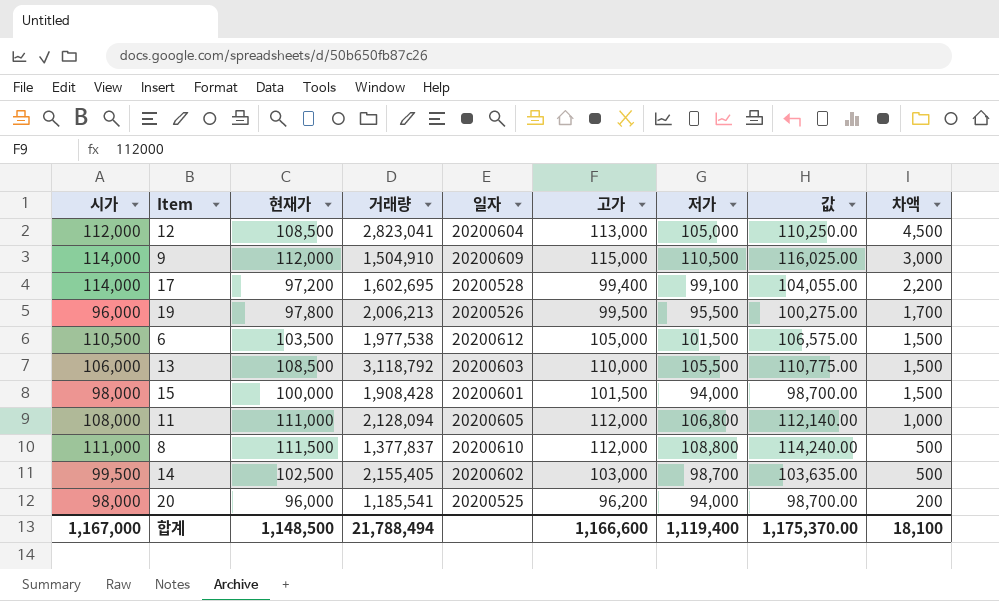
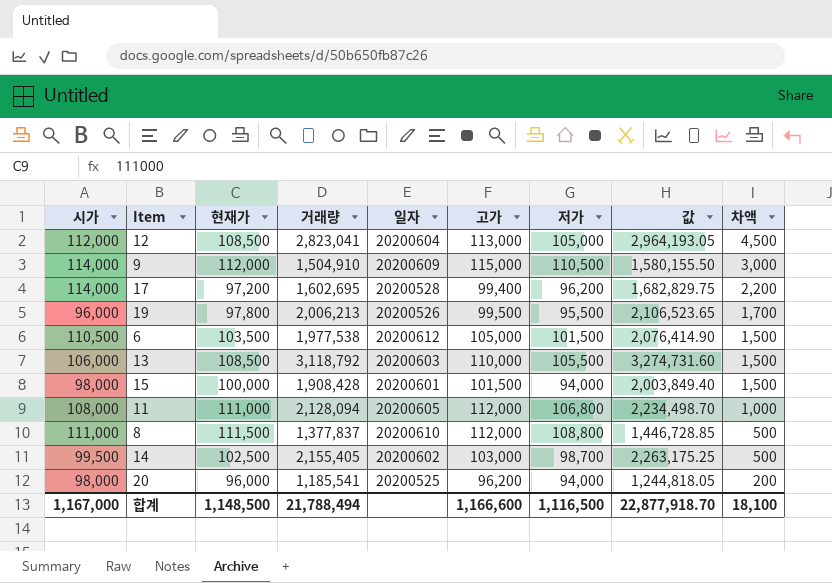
column 값 | formula: [저가] * 1.05 -> [거래량] * 1.05
17 | 저가: 99,100 -> 96,200
합계 | 저가: 1,119,400 -> 1,116,500
합계 | 값: 1,175,370.00 -> 22,877,918.70

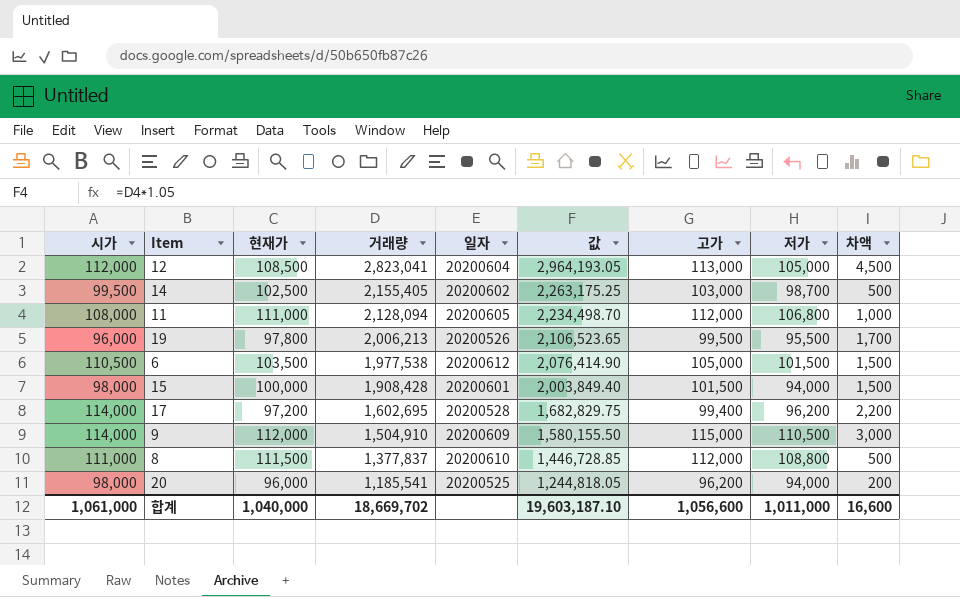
row order: 차액 descending -> 거래량 descending
column 값 | position: 8 -> 6
row 13: 106,000 | 108,500 | 3,118,792 | 20200603 | 110,000 | 105,500 | 3,274,731.60 | 1,500 -> none
합계 | 시가: 1,167,000 -> 1,061,000
합계 | 현재가: 1,148,500 -> 1,040,000
합계 | 거래량: 21,788,494 -> 18,669,702
합계 | 값: 22,877,918.70 -> 19,603,187.10
합계 | 고가: 1,166,600 -> 1,056,600
합계 | 저가: 1,116,500 -> 1,011,000
합계 | 차액: 18,100 -> 16,600

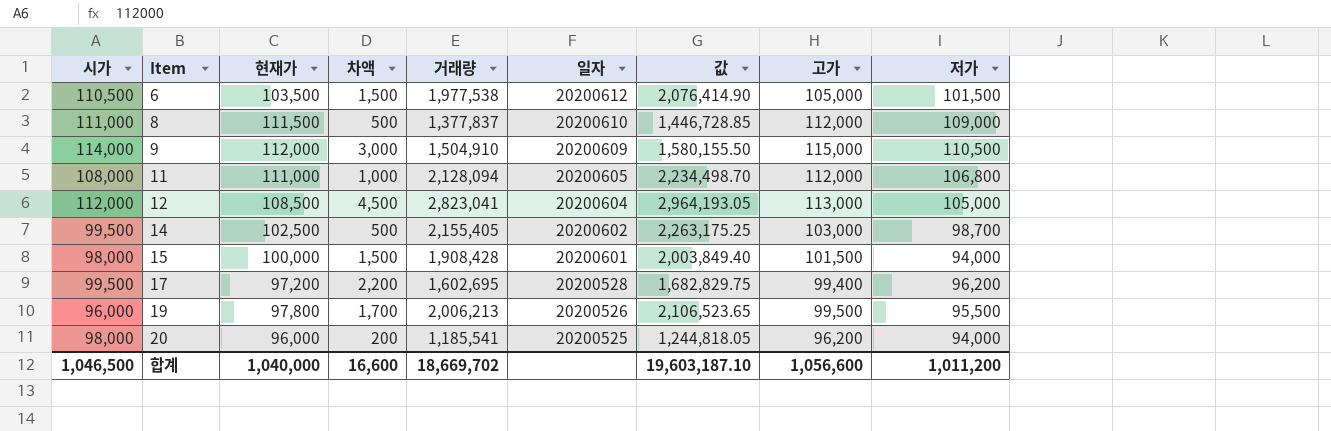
row order: 거래량 descending -> Item ascending
column 차액 | position: 9 -> 4
8 | 저가: 108,800 -> 109,000
17 | 시가: 114,000 -> 99,500
합계 | 시가: 1,061,000 -> 1,046,500
합계 | 저가: 1,011,000 -> 1,011,200

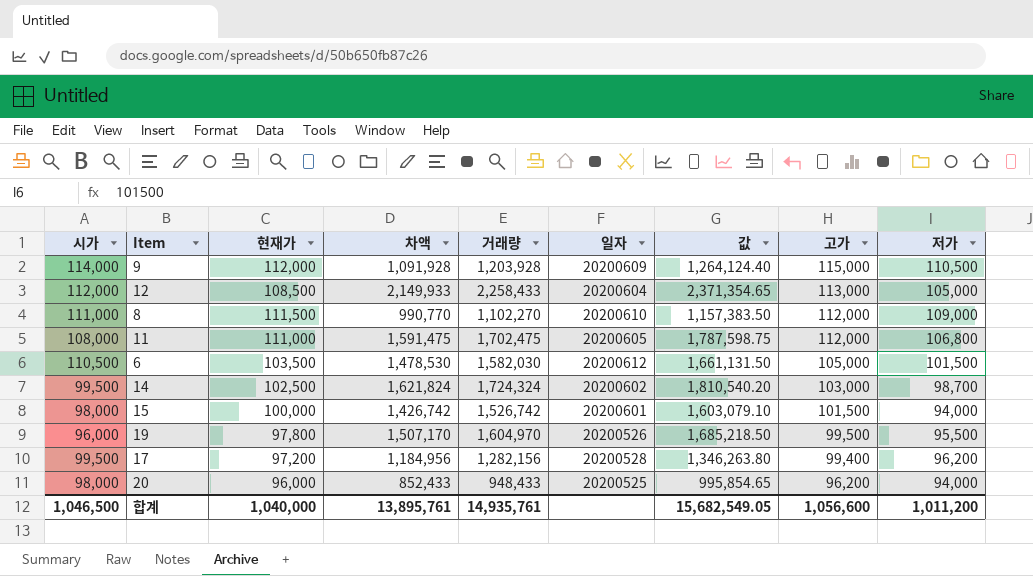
row order: Item ascending -> 고가 descending
column 차액 | formula: [고가] - [현재가] -> [거래량] - [현재가]
9 | 거래량: 1,504,910 -> 1,203,928
9 | 값: 1,580,155.50 -> 1,264,124.40
12 | 거래량: 2,823,041 -> 2,258,433
12 | 값: 2,964,193.05 -> 2,371,354.65
8 | 거래량: 1,377,837 -> 1,102,270
8 | 값: 1,446,728.85 -> 1,157,383.50
11 | 거래량: 2,128,094 -> 1,702,475
11 | 값: 2,234,498.70 -> 1,787,598.75
6 | 거래량: 1,977,538 -> 1,582,030
6 | 값: 2,076,414.90 -> 1,661,131.50
14 | 거래량: 2,155,405 -> 1,724,324
14 | 값: 2,263,175.25 -> 1,810,540.20
15 | 거래량: 1,908,428 -> 1,526,742
15 | 값: 2,003,849.40 -> 1,603,079.10
19 | 거래량: 2,006,213 -> 1,604,970
19 | 값: 2,106,523.65 -> 1,685,218.50
17 | 거래량: 1,602,695 -> 1,282,156
17 | 값: 1,682,829.75 -> 1,346,263.80
20 | 거래량: 1,185,541 -> 948,433
20 | 값: 1,244,818.05 -> 995,854.65
합계 | 차액: 16,600 -> 13,895,761
합계 | 거래량: 18,669,702 -> 14,935,761
합계 | 값: 19,603,187.10 -> 15,682,549.05

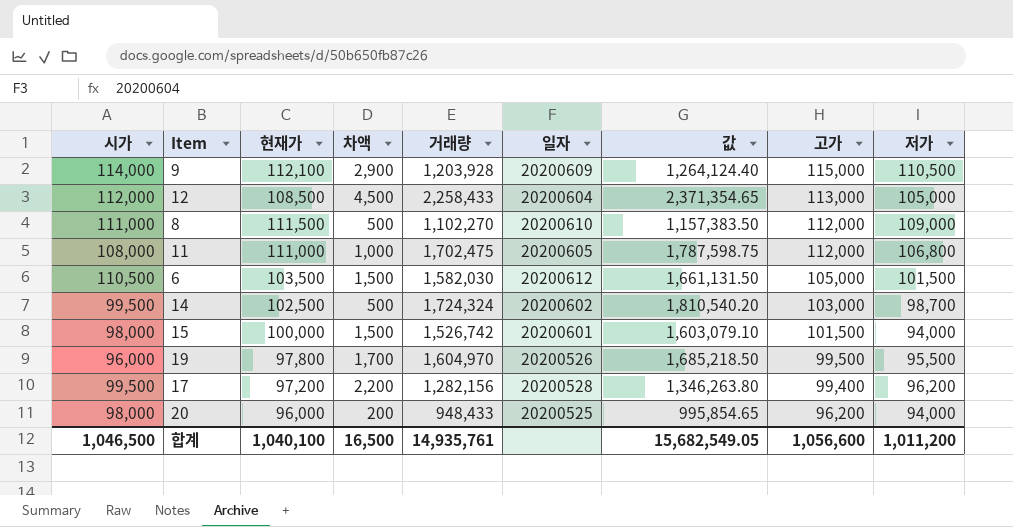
column 차액 | formula: [거래량] - [현재가] -> [고가] - [현재가]
9 | 현재가: 112,000 -> 112,100
합계 | 현재가: 1,040,000 -> 1,040,100
합계 | 차액: 13,895,761 -> 16,500

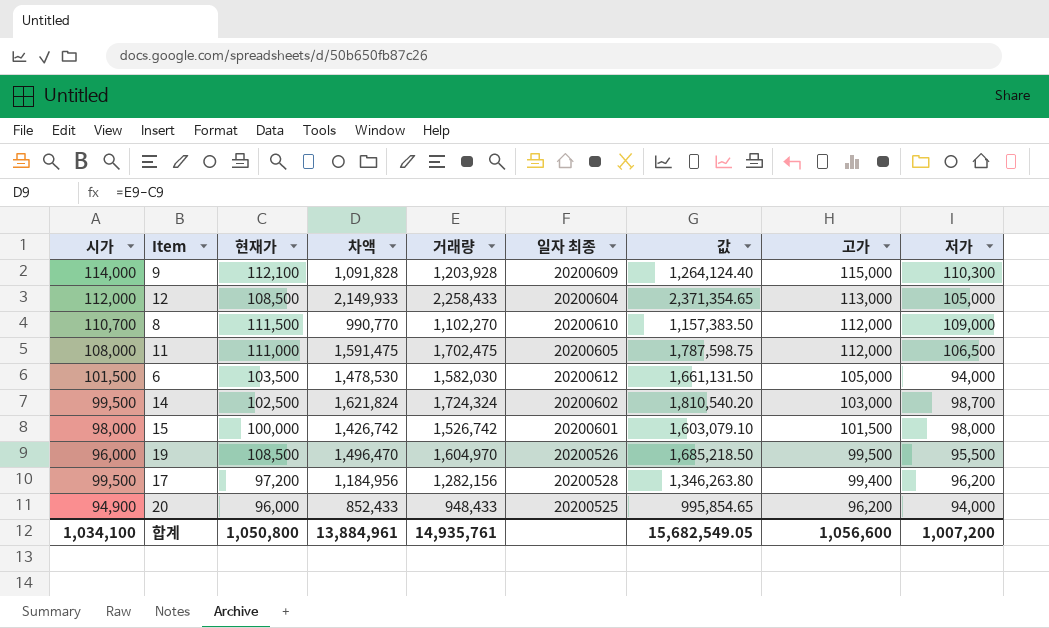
column 차액 | formula: [고가] - [현재가] -> [거래량] - [현재가]
column name: 일자 -> 일자 최종
9 | 저가: 110,500 -> 110,300
8 | 시가: 111,000 -> 110,700
11 | 저가: 106,800 -> 106,500
6 | 시가: 110,500 -> 101,500
6 | 저가: 101,500 -> 94,000
15 | 저가: 94,000 -> 98,000
19 | 현재가: 97,800 -> 108,500
20 | 시가: 98,000 -> 94,900
합계 | 시가: 1,046,500 -> 1,034,100
합계 | 현재가: 1,040,100 -> 1,050,800
합계 | 차액: 16,500 -> 13,884,961
합계 | 저가: 1,011,200 -> 1,007,200

